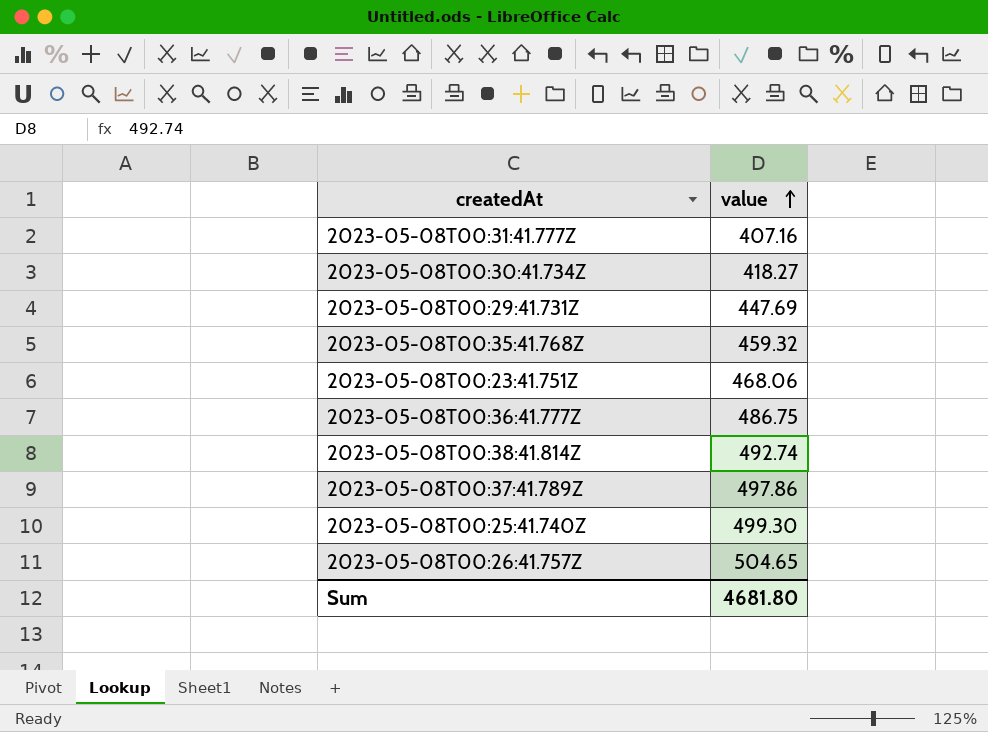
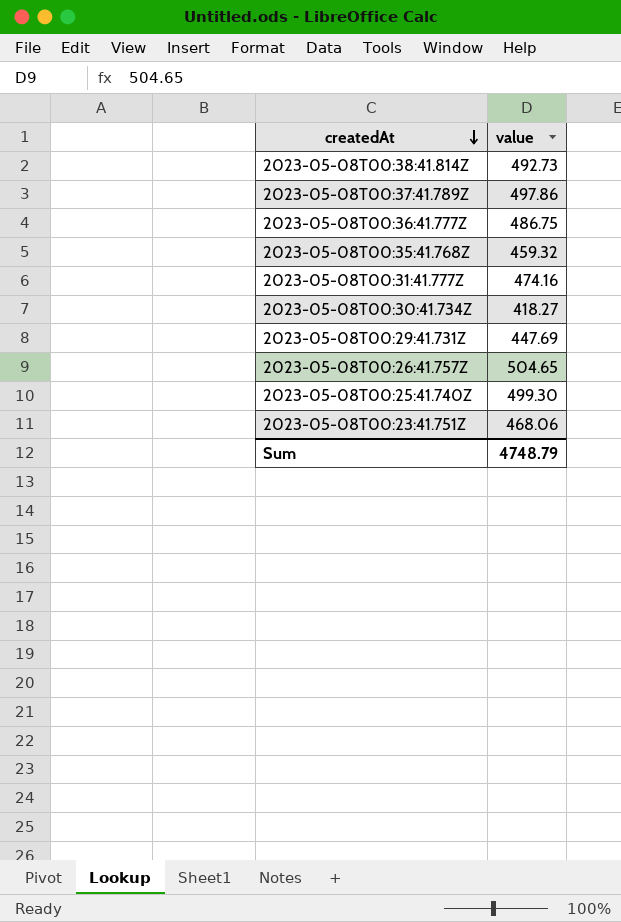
row order: value ascending -> createdAt descending
2023-05-08T00:38:41.814Z | value: 492.74 -> 492.73
2023-05-08T00:31:41.777Z | value: 407.16 -> 474.16
Sum | value: 4681.80 -> 4748.79

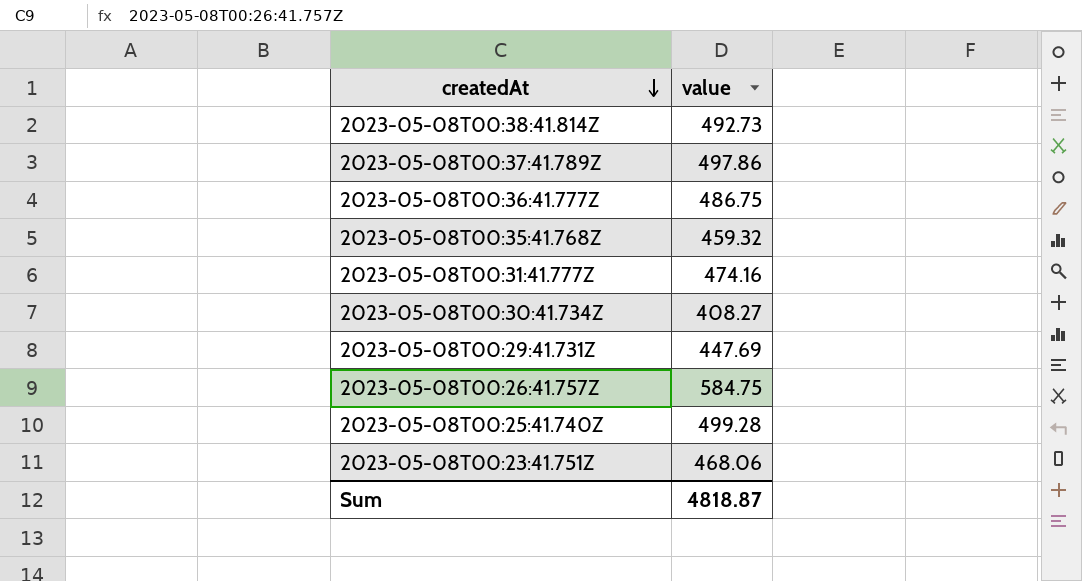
2023-05-08T00:30:41.734Z | value: 418.27 -> 408.27
2023-05-08T00:26:41.757Z | value: 504.65 -> 584.75
2023-05-08T00:25:41.740Z | value: 499.30 -> 499.28
Sum | value: 4748.79 -> 4818.87

